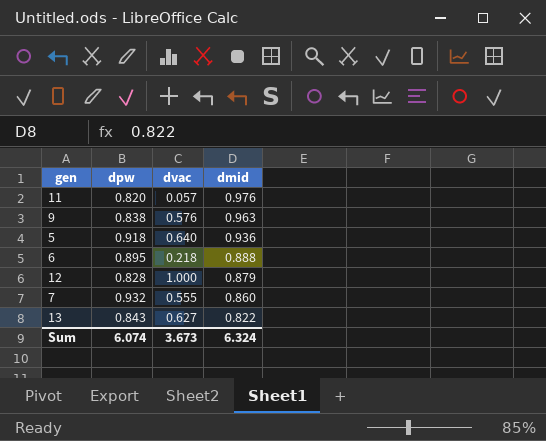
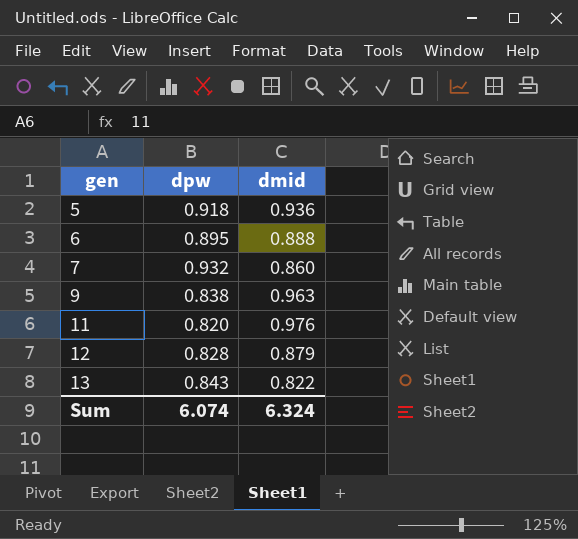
row order: dmid descending -> gen ascending
column dvac | position: 3 -> none

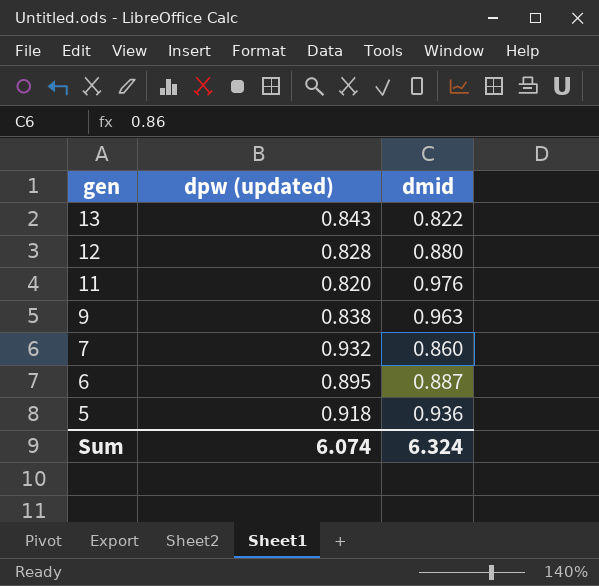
row order: gen ascending -> gen descending
column name: dpw -> dpw (updated)
12 | dmid: 0.879 -> 0.880
6 | dmid: 0.888 -> 0.887

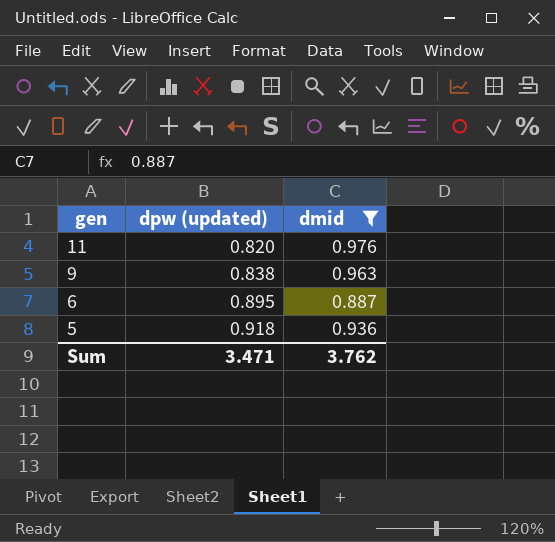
filter: none -> dmid >= 0.887
Sum | dpw (updated): 6.074 -> 3.471
Sum | dmid: 6.324 -> 3.762

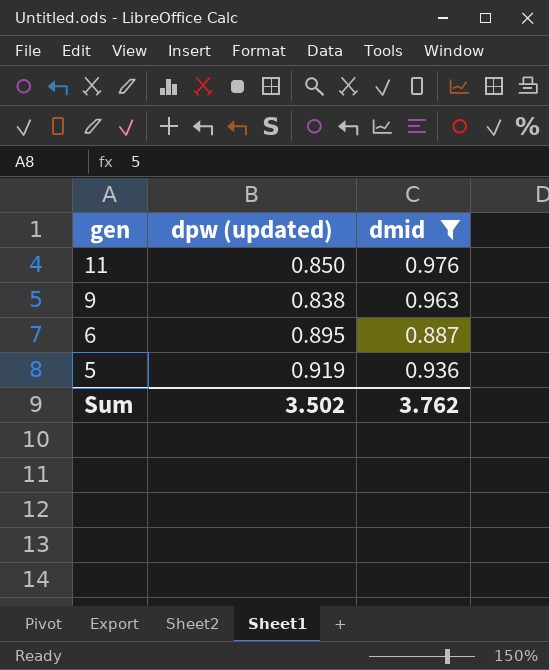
11 | dpw (updated): 0.820 -> 0.850
5 | dpw (updated): 0.918 -> 0.919
Sum | dpw (updated): 3.471 -> 3.502

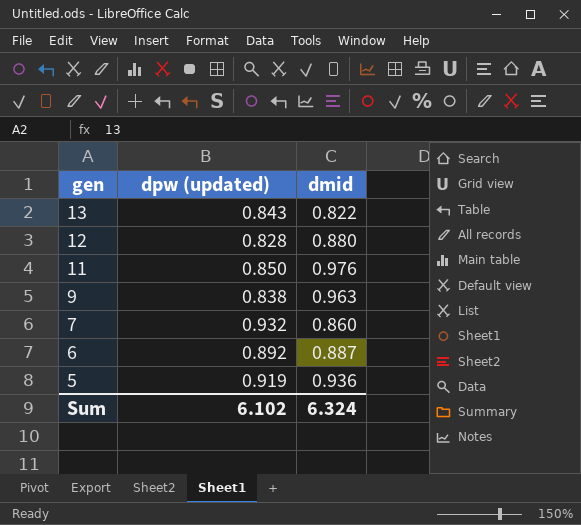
filter: dmid >= 0.887 -> none
6 | dpw (updated): 0.895 -> 0.892
Sum | dpw (updated): 3.502 -> 6.102
Sum | dmid: 3.762 -> 6.324

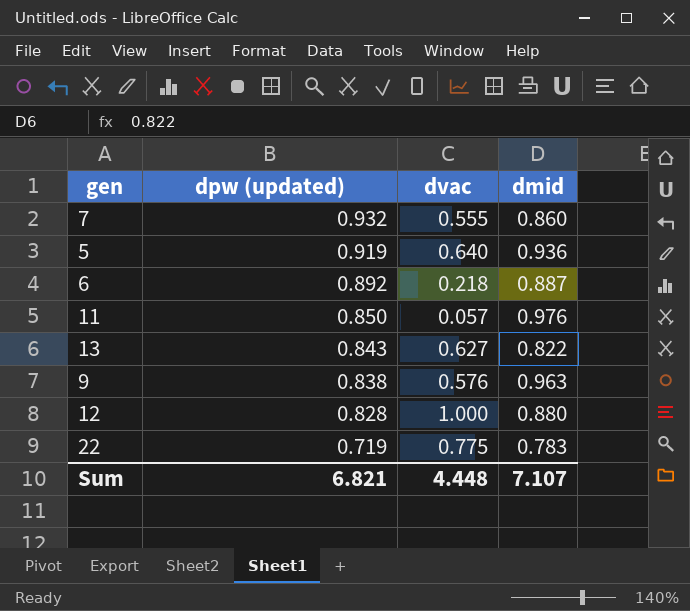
row order: gen descending -> dpw (updated) descending
column dvac | position: none -> 3
row 22: none -> 0.719 | 0.775 | 0.783
Sum | dpw (updated): 6.102 -> 6.821
Sum | dmid: 6.324 -> 7.107

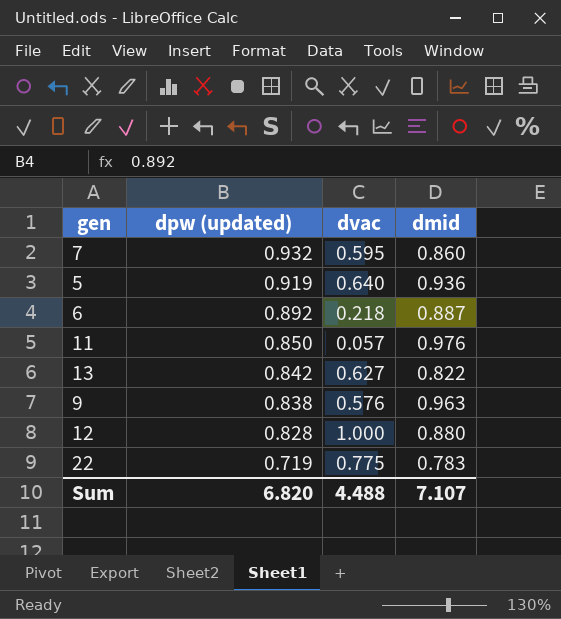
7 | dvac: 0.555 -> 0.595
13 | dpw (updated): 0.843 -> 0.842
Sum | dpw (updated): 6.821 -> 6.820
Sum | dvac: 4.448 -> 4.488

